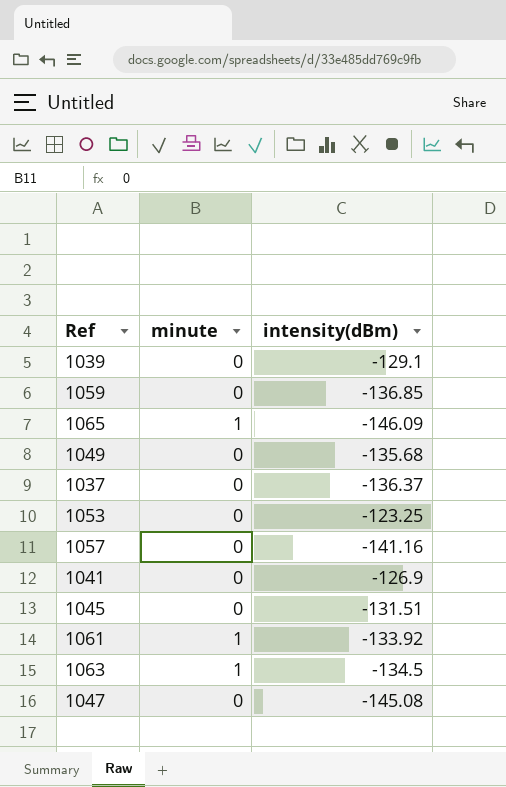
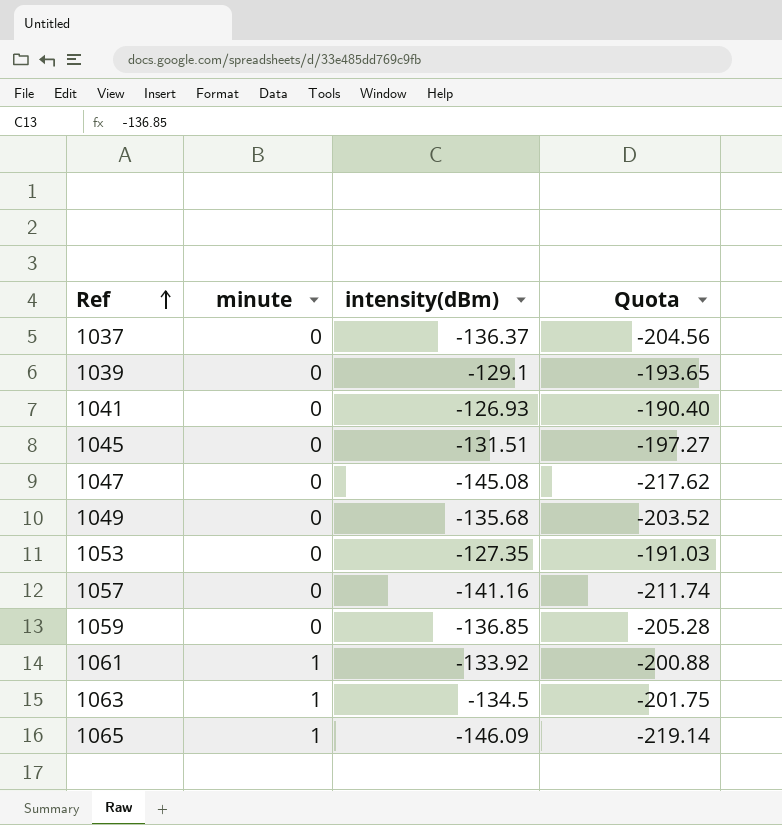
row order: none -> Ref ascending
column Quota | formula: none -> [intensity(dBm)] * 1.5
1041 | intensity(dBm): -126.9 -> -126.93
1053 | intensity(dBm): -123.25 -> -127.35

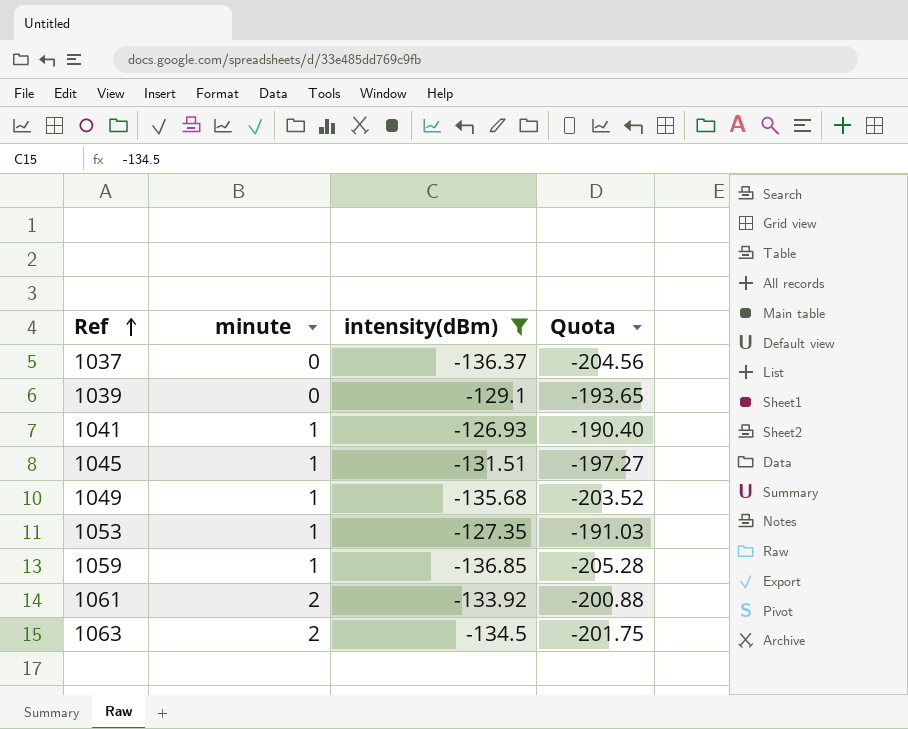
filter: none -> intensity(dBm) >= -136.85
1041 | minute: 0 -> 1
1045 | minute: 0 -> 1
1049 | minute: 0 -> 1
1053 | minute: 0 -> 1
1059 | minute: 0 -> 1
1061 | minute: 1 -> 2
1063 | minute: 1 -> 2

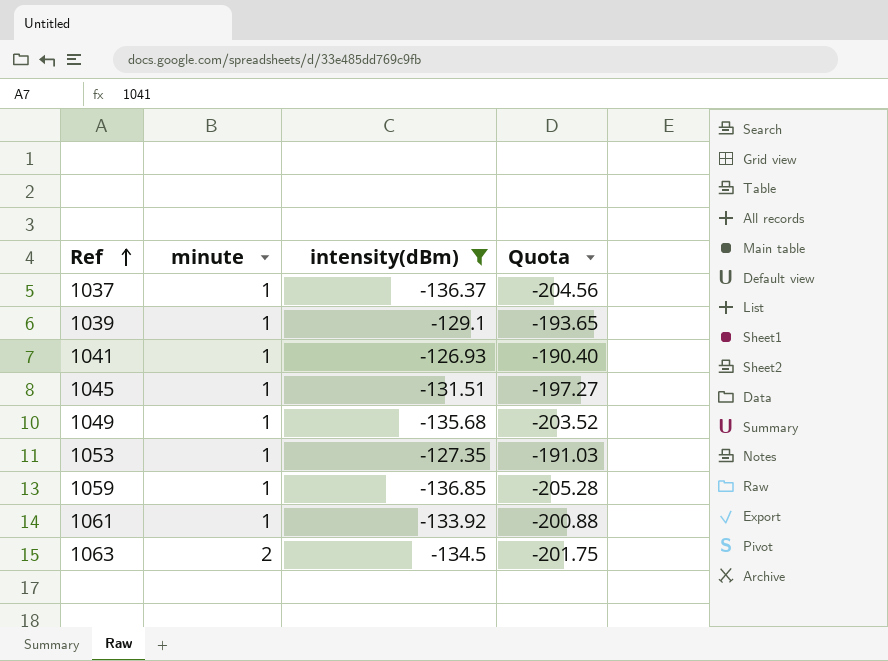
1037 | minute: 0 -> 1
1039 | minute: 0 -> 1
1061 | minute: 2 -> 1

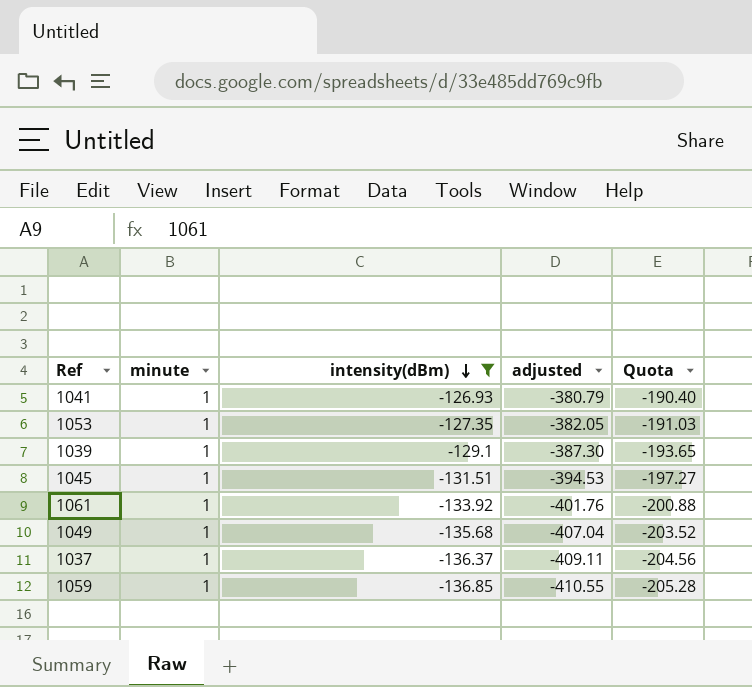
row order: Ref ascending -> intensity(dBm) descending
column adjusted | formula: none -> [intensity(dBm)] * 3
row 1063: 2 | -134.5 | -201.75 -> none

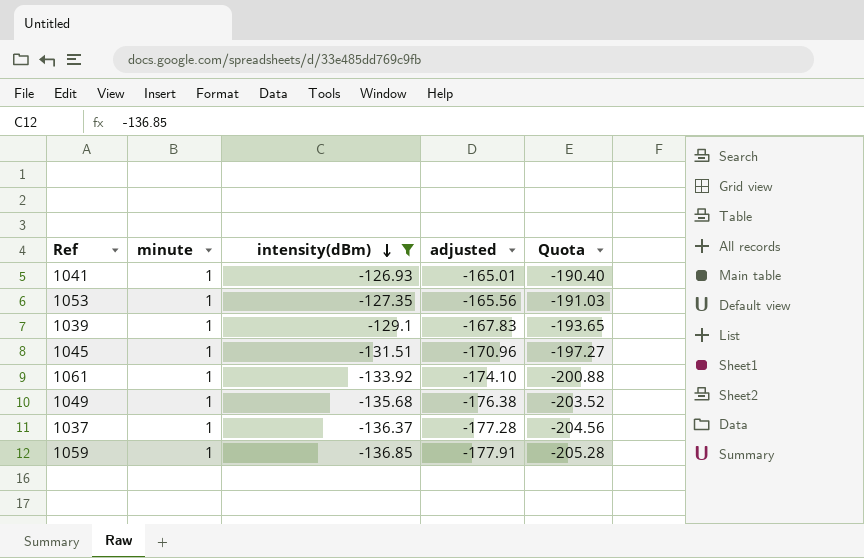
column adjusted | formula: [intensity(dBm)] * 3 -> [intensity(dBm)] * 1.3

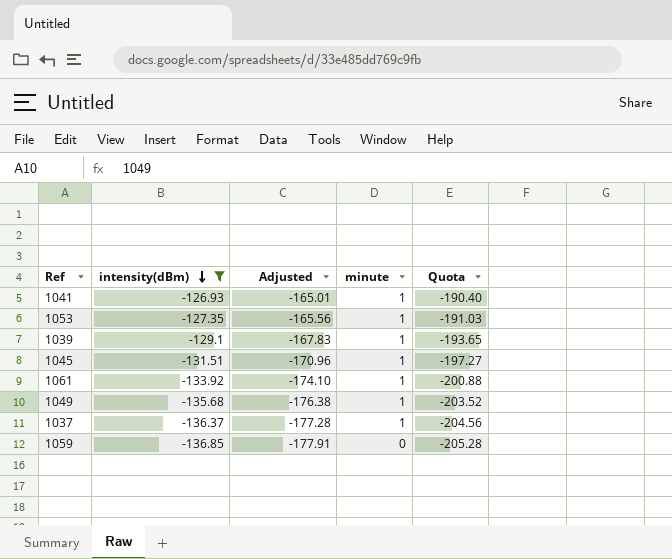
column name: adjusted -> Adjusted
column minute | position: 2 -> 4
1059 | minute: 1 -> 0

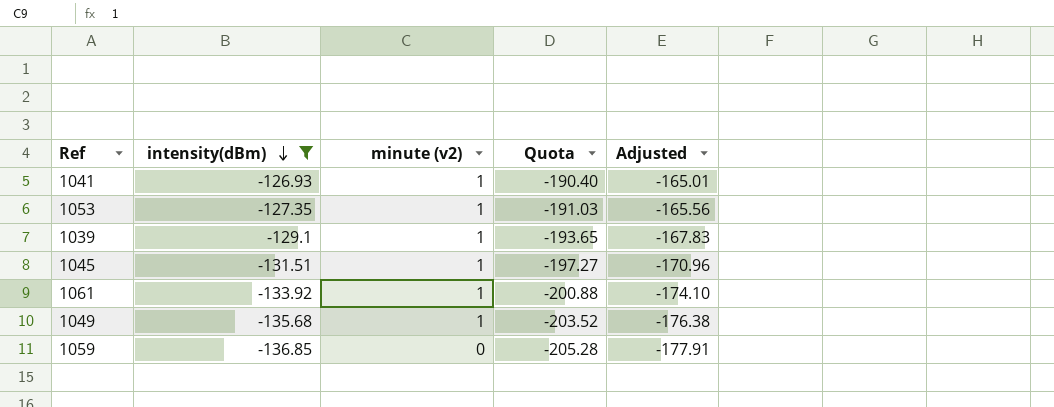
column name: minute -> minute (v2)
column Adjusted | position: 3 -> 5
row 1037: -136.37 | -177.28 | 1 | -204.56 -> none

